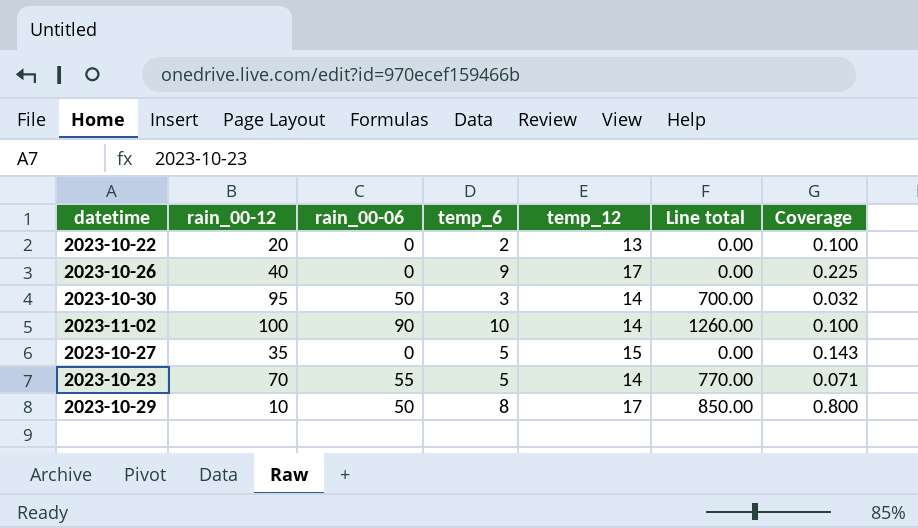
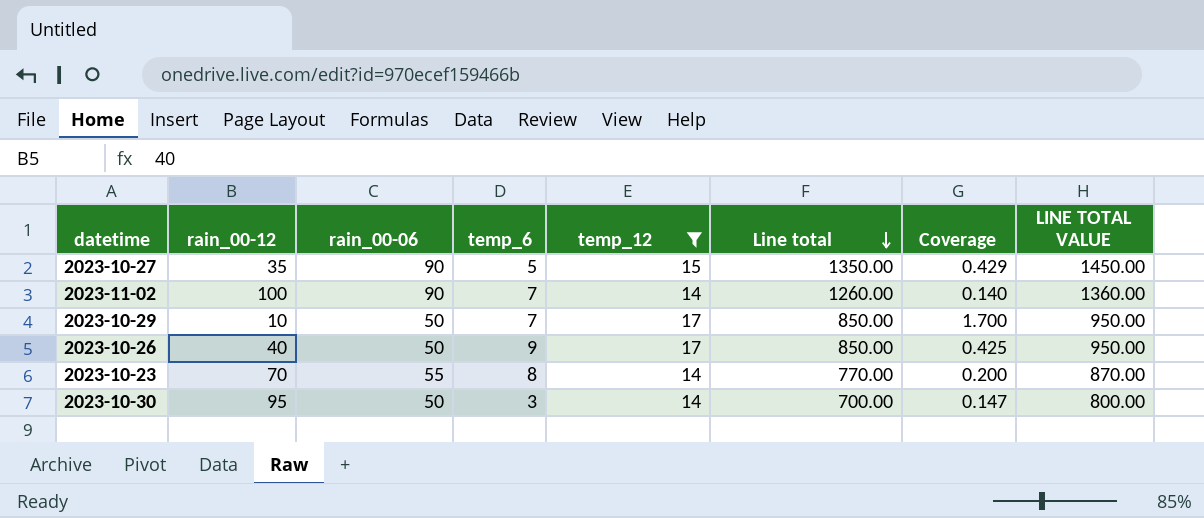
filter: none -> temp_12 != 13
row order: none -> Line total descending
column Coverage | formula: [temp_6] / [rain_00-12] -> [temp_12] / [rain_00-12]
column LINE TOTAL VALUE | formula: none -> [Line total] + 100
2023-10-27 | rain_00-06: 0 -> 90
2023-10-27 | Line total: 0.00 -> 1350.00
2023-11-02 | temp_6: 10 -> 7
2023-10-29 | temp_6: 8 -> 7
2023-10-26 | rain_00-06: 0 -> 50
2023-10-26 | Line total: 0.00 -> 850.00
2023-10-23 | temp_6: 5 -> 8

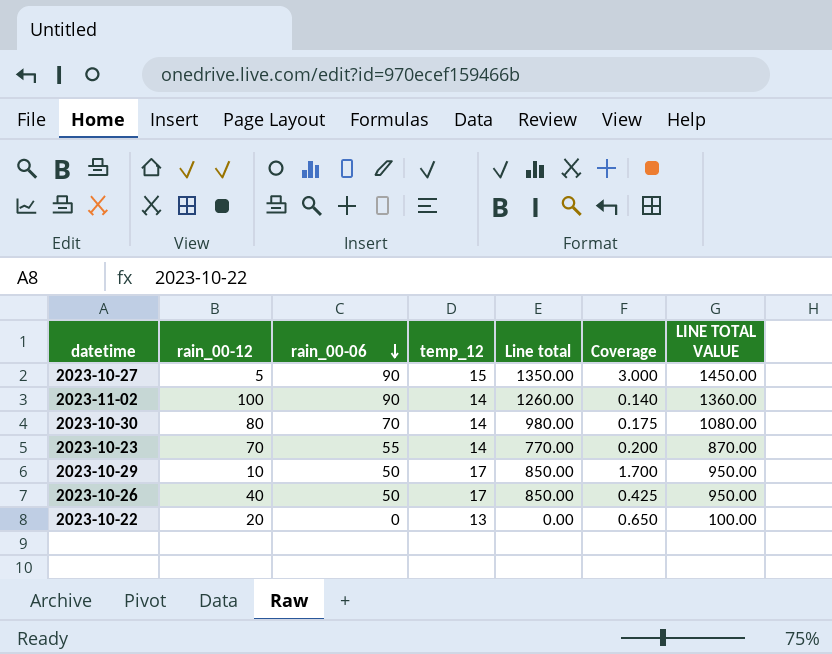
filter: temp_12 != 13 -> none
row order: Line total descending -> rain_00-06 descending
column temp_6 | position: 4 -> none
2023-10-27 | rain_00-12: 35 -> 5
2023-10-27 | Coverage: 0.429 -> 3.000
2023-10-30 | rain_00-12: 95 -> 80
2023-10-30 | rain_00-06: 50 -> 70
2023-10-30 | Line total: 700.00 -> 980.00
2023-10-30 | Coverage: 0.147 -> 0.175
2023-10-30 | LINE TOTAL VALUE: 800.00 -> 1080.00

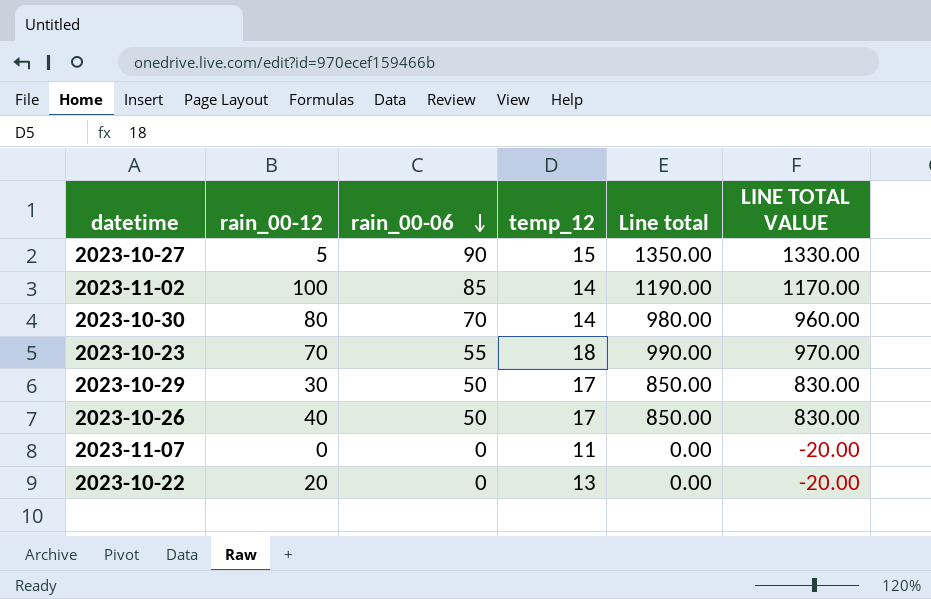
column Coverage | formula: [temp_12] / [rain_00-12] -> none
column LINE TOTAL VALUE | formula: [Line total] + 100 -> [Line total] - 20
2023-11-02 | rain_00-06: 90 -> 85
2023-11-02 | Line total: 1260.00 -> 1190.00
2023-10-23 | temp_12: 14 -> 18
2023-10-23 | Line total: 770.00 -> 990.00
2023-10-29 | rain_00-12: 10 -> 30
row 2023-11-07: none -> 0 | 0 | 11 | 0.00 | -20.00

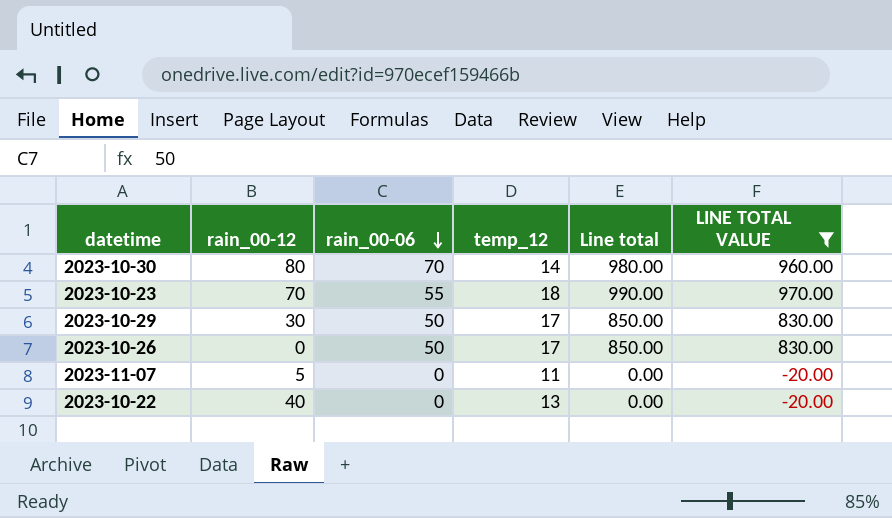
filter: none -> LINE TOTAL VALUE <= 970.00
2023-10-26 | rain_00-12: 40 -> 0
2023-11-07 | rain_00-12: 0 -> 5
2023-10-22 | rain_00-12: 20 -> 40

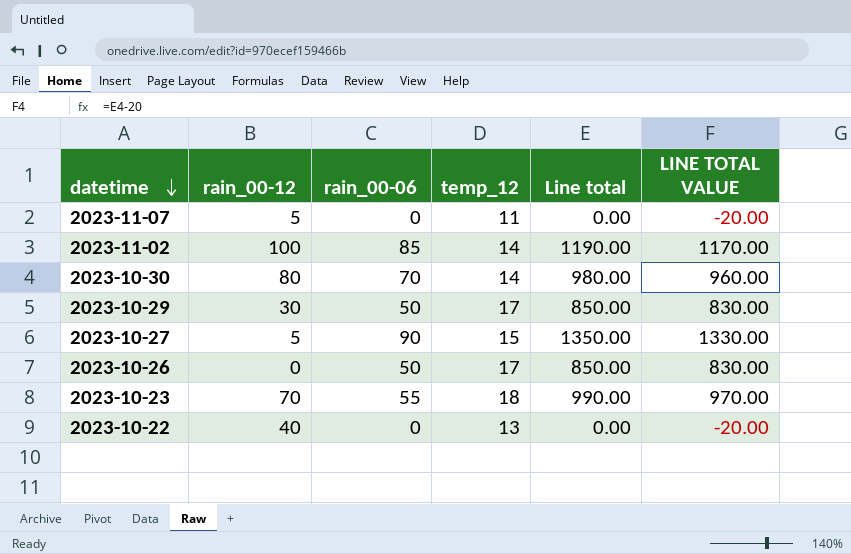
filter: LINE TOTAL VALUE <= 970.00 -> none
row order: rain_00-06 descending -> datetime descending

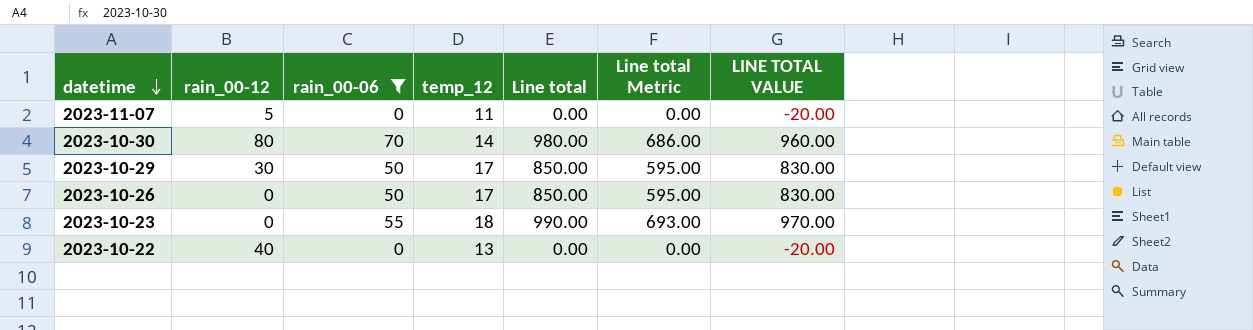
filter: none -> rain_00-06 <= 70
column Line total Metric | formula: none -> [Line total] * 0.7
2023-10-23 | rain_00-12: 70 -> 0

